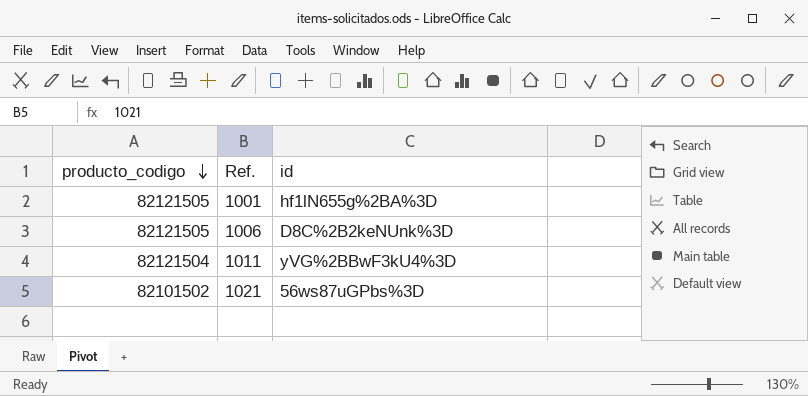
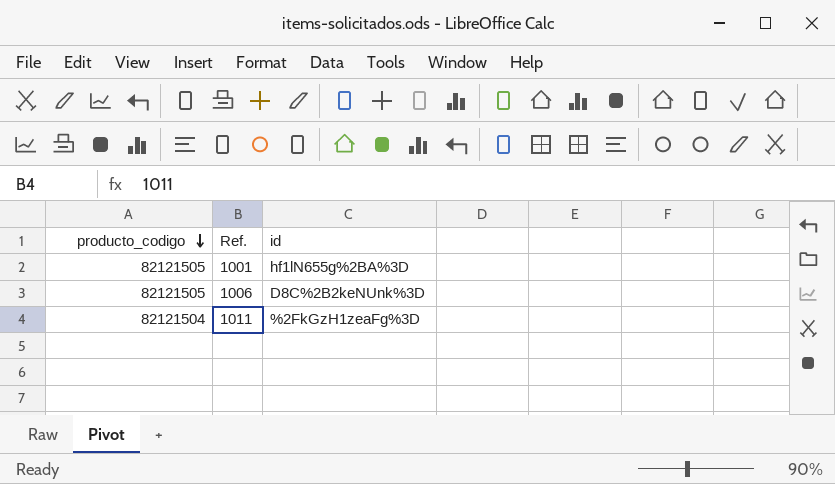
row 1021: 82101502 | 56ws87uGPbs%3D -> none
1011 | id: yVG%2BBwF3kU4%3D -> %2FkGzH1zeaFg%3D

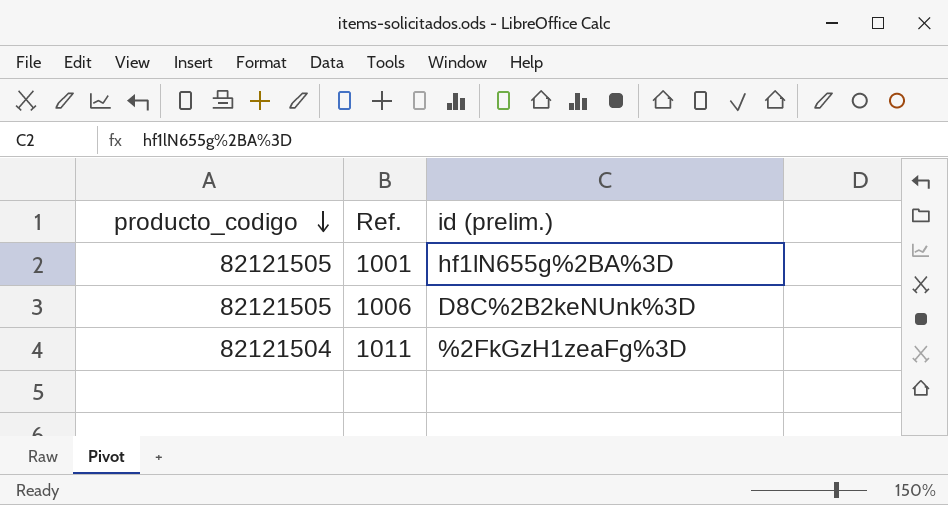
column name: id -> id (prelim.)

